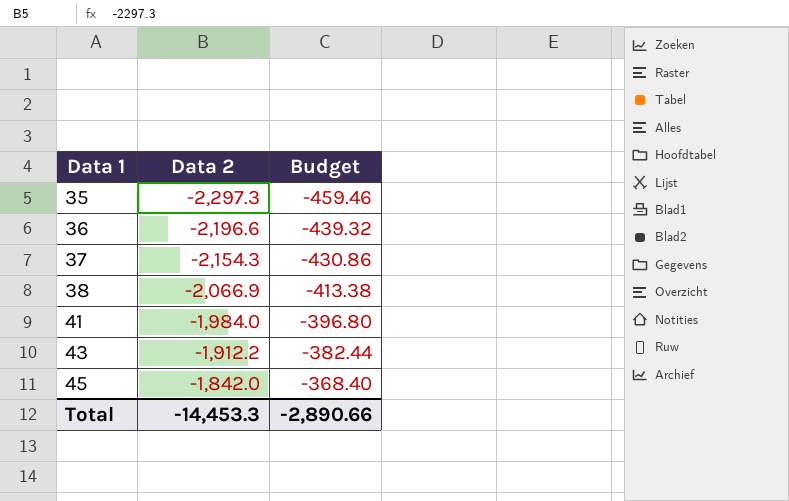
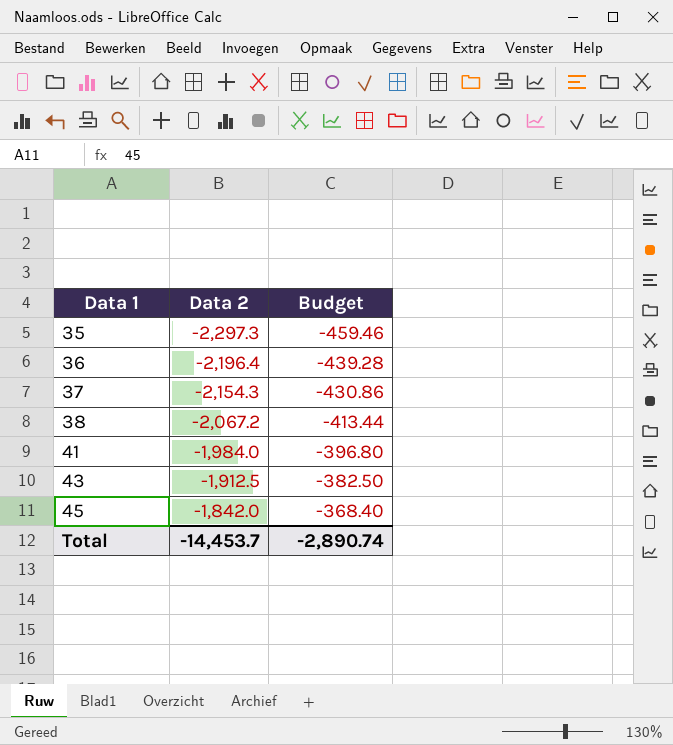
36 | Data 2: -2,196.6 -> -2,196.4
36 | Budget: -439.32 -> -439.28
38 | Data 2: -2,066.9 -> -2,067.2
38 | Budget: -413.38 -> -413.44
43 | Data 2: -1,912.2 -> -1,912.5
43 | Budget: -382.44 -> -382.50
Total | Data 2: -14,453.3 -> -14,453.7
Total | Budget: -2,890.66 -> -2,890.74

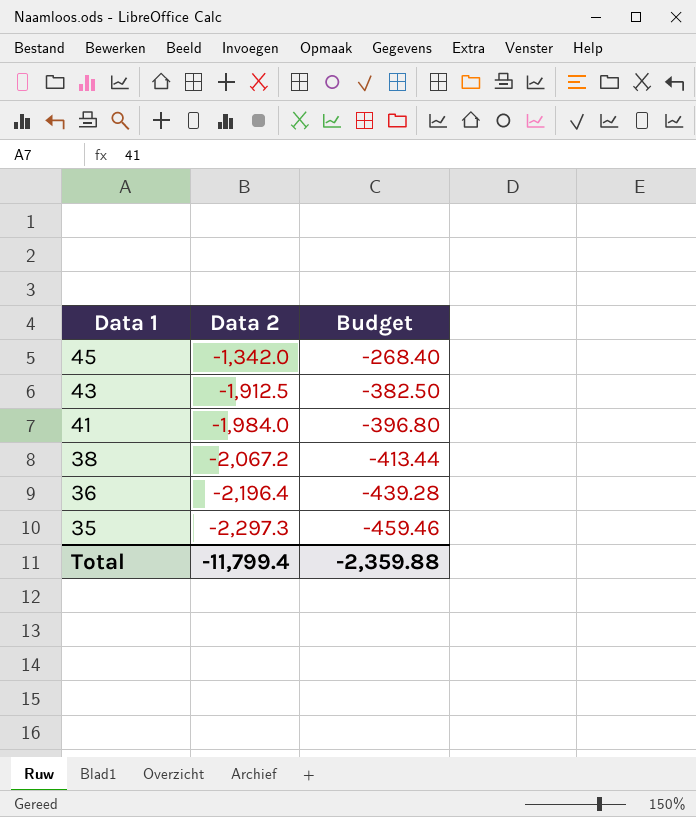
row order: Data 1 ascending -> Data 1 descending
row 37: -2,154.3 | -430.86 -> none
45 | Data 2: -1,842.0 -> -1,342.0
45 | Budget: -368.40 -> -268.40
Total | Data 2: -14,453.7 -> -11,799.4
Total | Budget: -2,890.74 -> -2,359.88

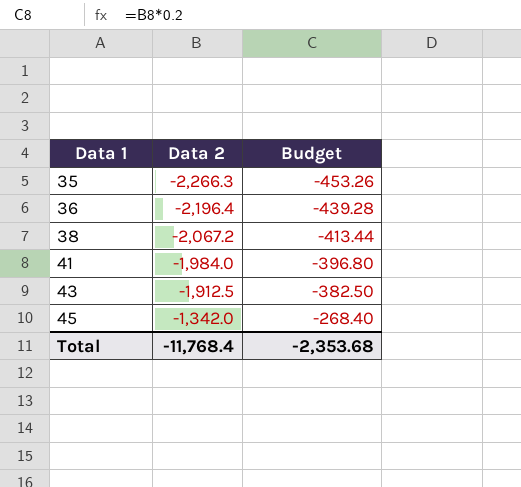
row order: Data 1 descending -> Data 1 ascending
35 | Data 2: -2,297.3 -> -2,266.3
35 | Budget: -459.46 -> -453.26
Total | Data 2: -11,799.4 -> -11,768.4
Total | Budget: -2,359.88 -> -2,353.68

